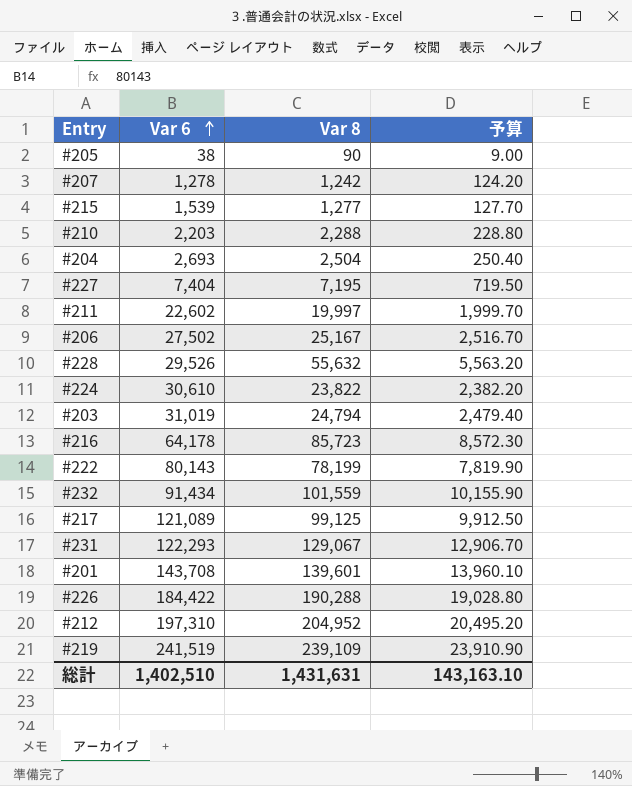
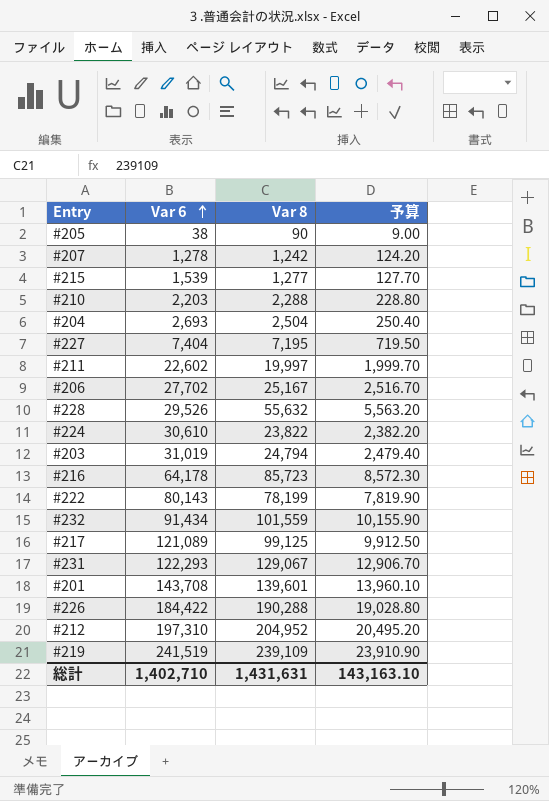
#206 | Var 6: 27,502 -> 27,702
総計 | Var 6: 1,402,510 -> 1,402,710

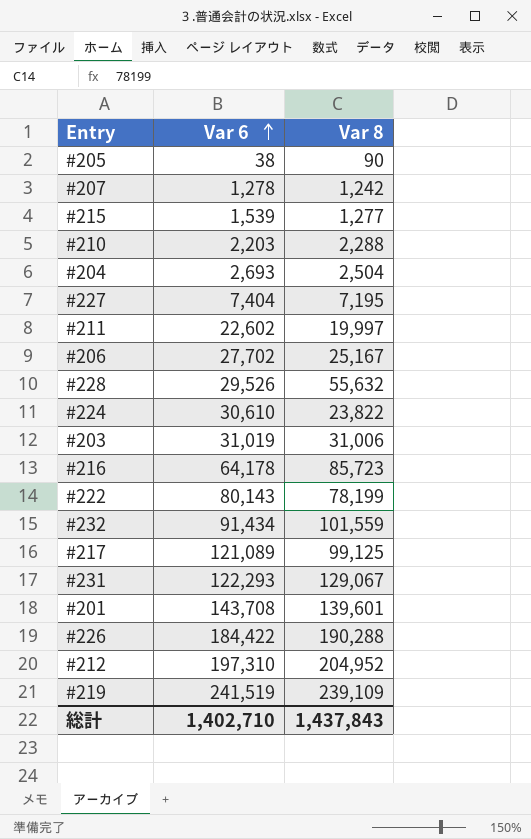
column 予算 | formula: [Var 8] * 0.1 -> none
#203 | Var 8: 24,794 -> 31,006
総計 | Var 8: 1,431,631 -> 1,437,843

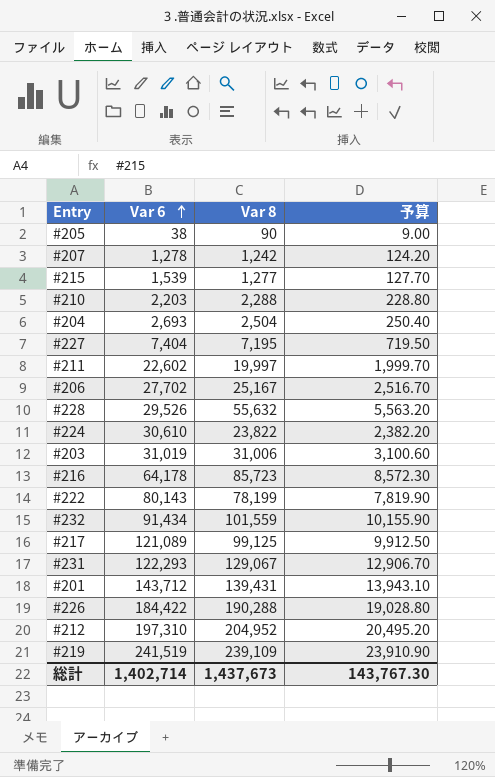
column 予算 | formula: none -> [Var 8] * 0.1
#201 | Var 6: 143,708 -> 143,712
#201 | Var 8: 139,601 -> 139,431
総計 | Var 6: 1,402,710 -> 1,402,714
総計 | Var 8: 1,437,843 -> 1,437,673

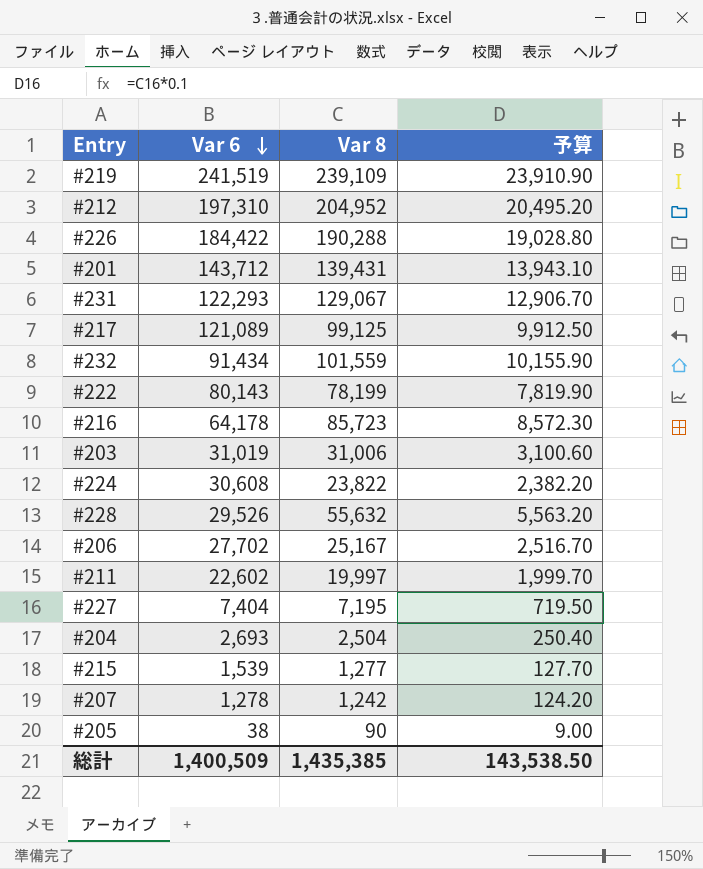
row order: Var 6 ascending -> Var 6 descending
row #210: 2,203 | 2,288 | 228.80 -> none
#224 | Var 6: 30,610 -> 30,608
総計 | Var 6: 1,402,714 -> 1,400,509
総計 | Var 8: 1,437,673 -> 1,435,385
総計 | 予算: 143,767.30 -> 143,538.50

